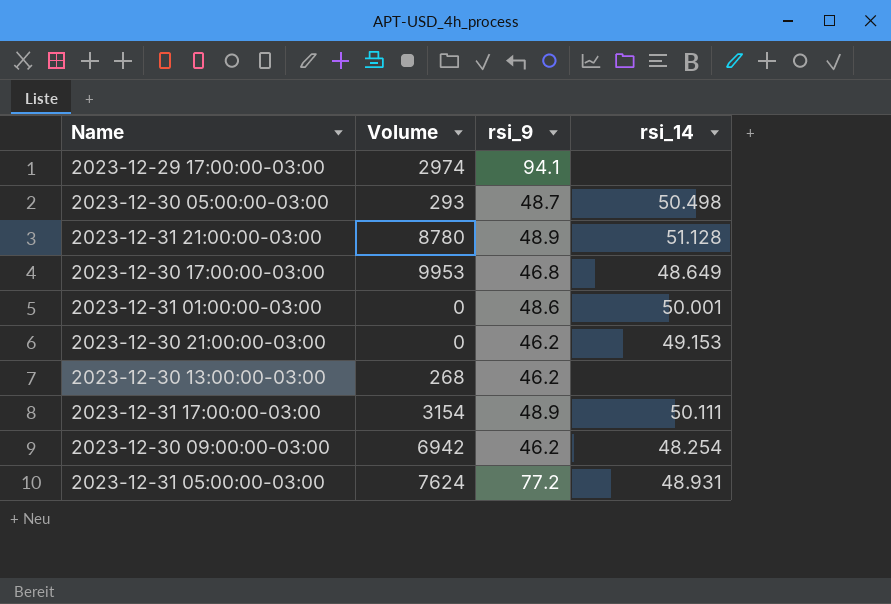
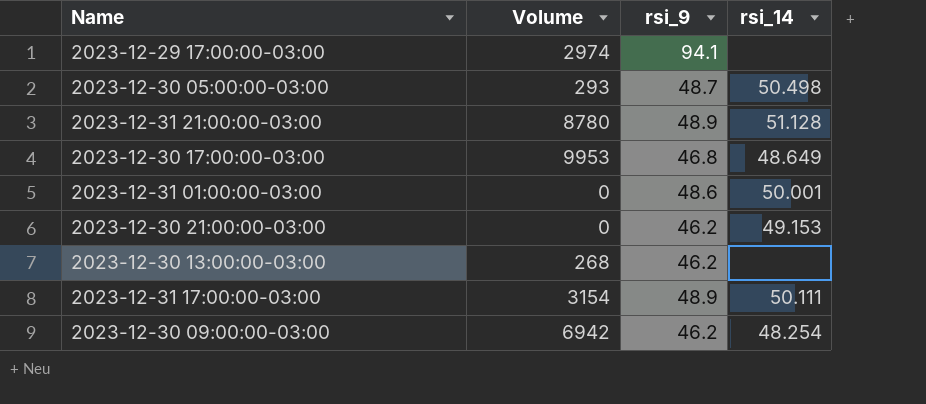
row 2023-12-31 05:00:00-03:00: 7624 | 77.2 | 48.931 -> none

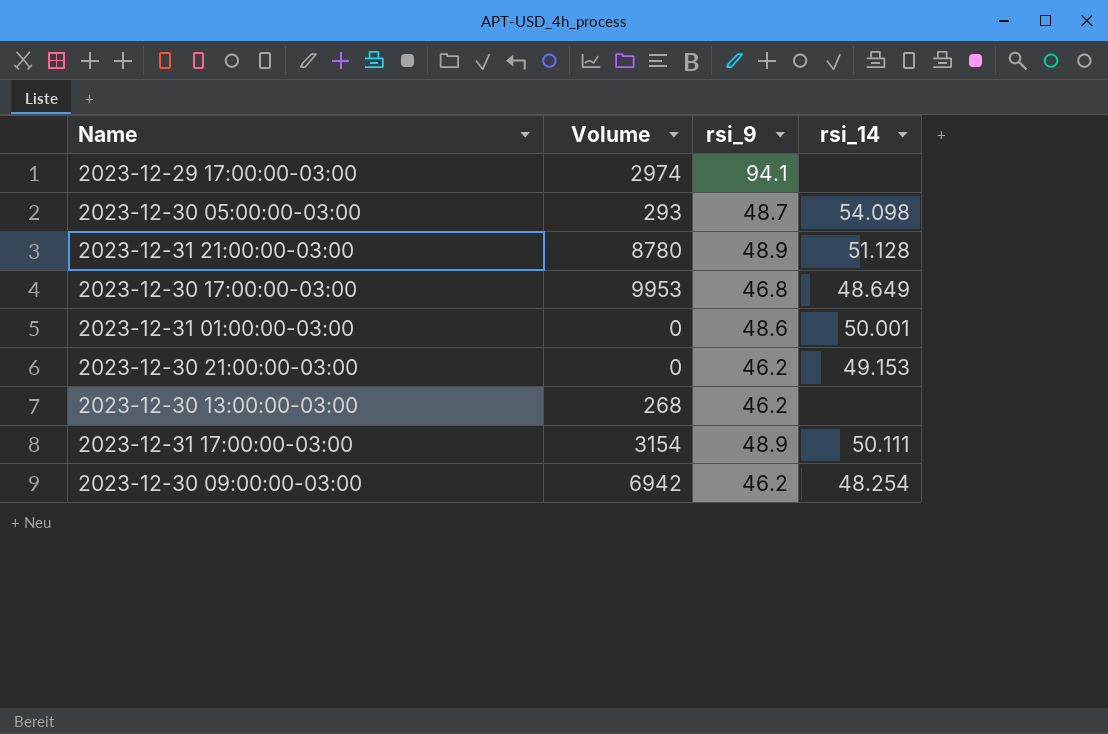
2023-12-30 05:00:00-03:00 | rsi_14: 50.498 -> 54.098

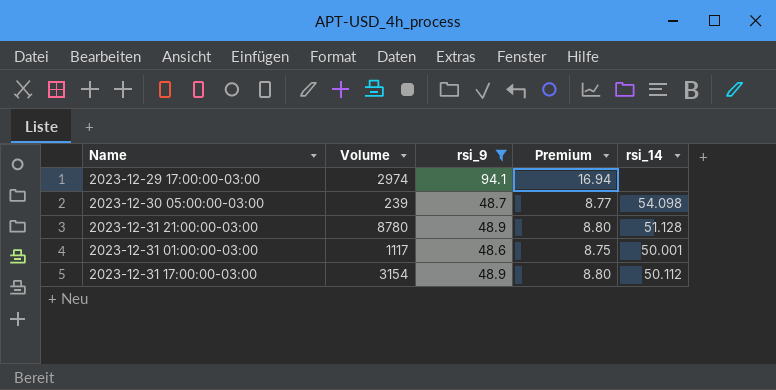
filter: none -> rsi_9 >= 48.6
column Premium | formula: none -> [rsi_9] * 0.18
2023-12-30 05:00:00-03:00 | Volume: 293 -> 239
2023-12-31 01:00:00-03:00 | Volume: 0 -> 1117
2023-12-31 17:00:00-03:00 | rsi_14: 50.111 -> 50.112

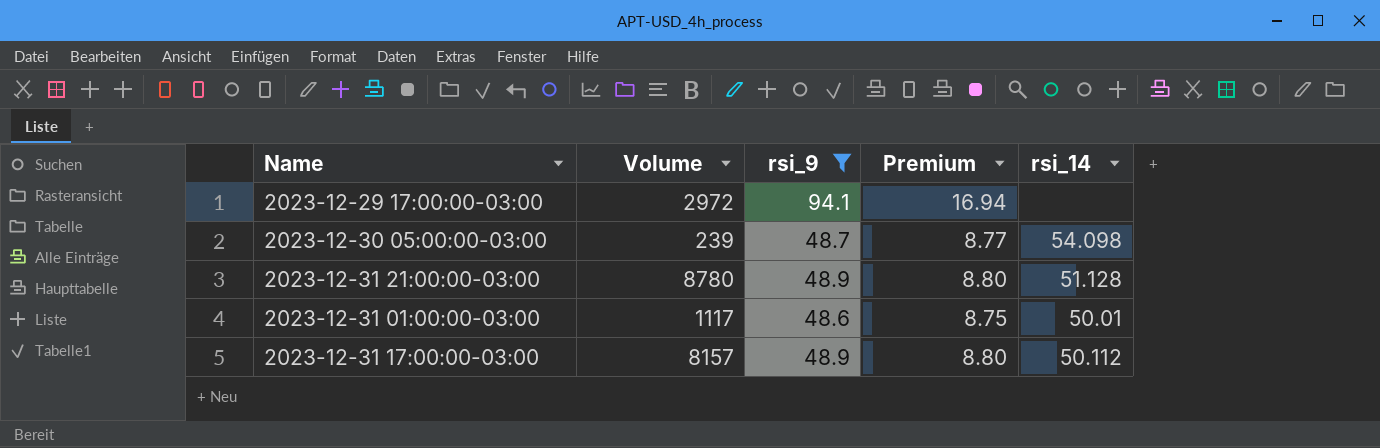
2023-12-29 17:00:00-03:00 | Volume: 2974 -> 2972
2023-12-31 01:00:00-03:00 | rsi_14: 50.001 -> 50.01
2023-12-31 17:00:00-03:00 | Volume: 3154 -> 8157

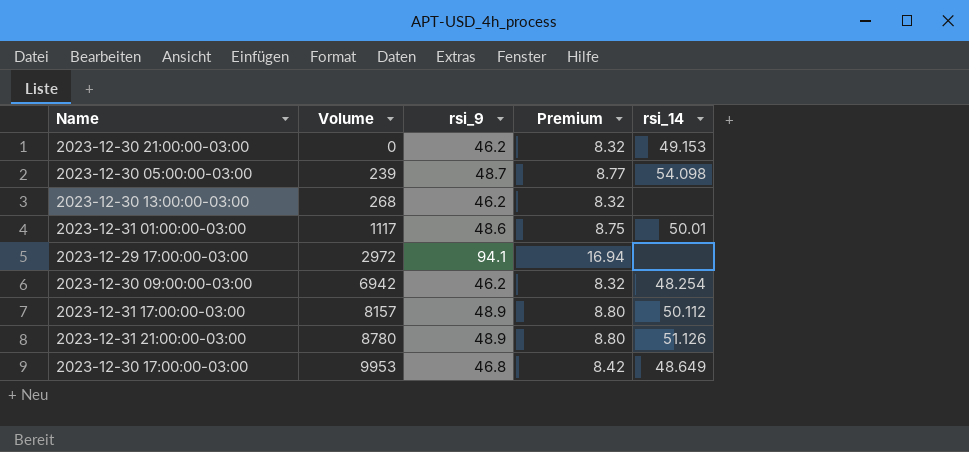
filter: rsi_9 >= 48.6 -> none
row order: none -> Volume ascending
2023-12-31 21:00:00-03:00 | rsi_14: 51.128 -> 51.126

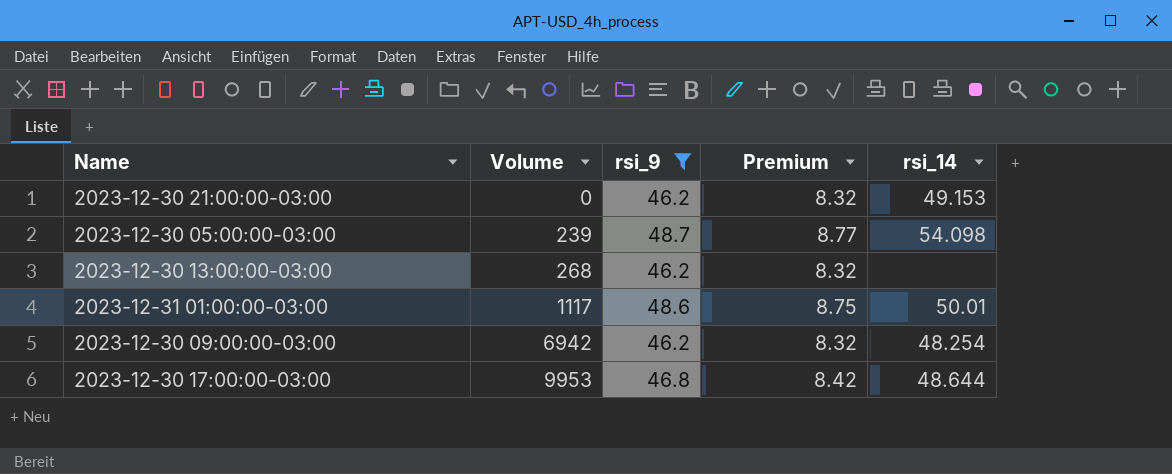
filter: none -> rsi_9 <= 48.7
2023-12-30 17:00:00-03:00 | rsi_14: 48.649 -> 48.644

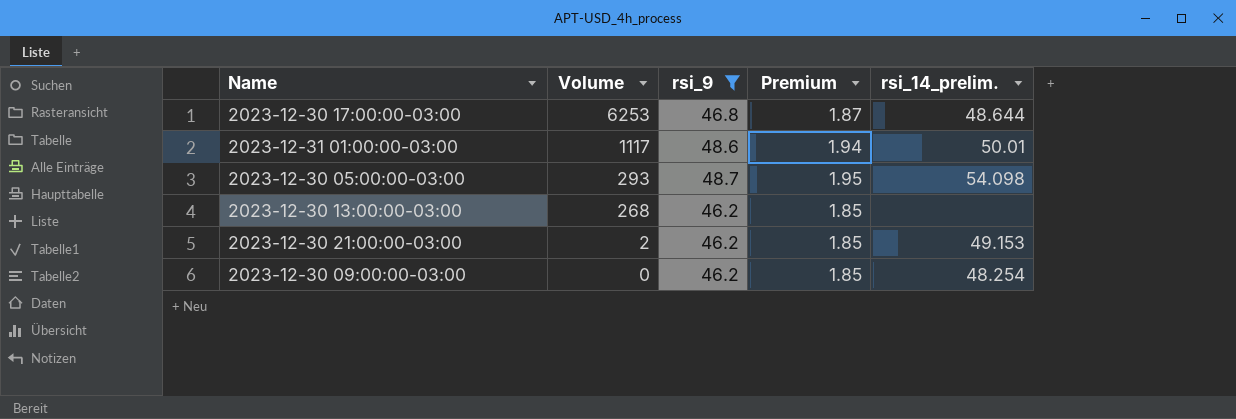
row order: Volume ascending -> Volume descending
column Premium | formula: [rsi_9] * 0.18 -> [rsi_9] * 0.04
column name: rsi_14 -> rsi_14_prelim.
2023-12-30 17:00:00-03:00 | Volume: 9953 -> 6253
2023-12-30 05:00:00-03:00 | Volume: 239 -> 293
2023-12-30 21:00:00-03:00 | Volume: 0 -> 2
2023-12-30 09:00:00-03:00 | Volume: 6942 -> 0

